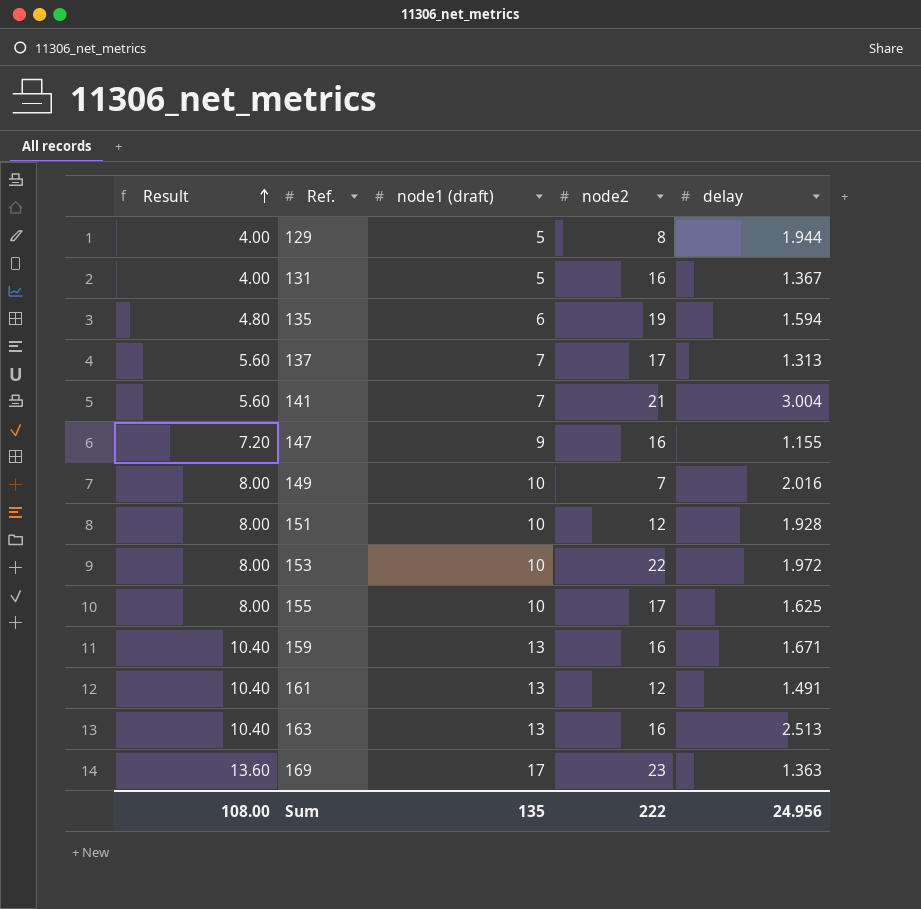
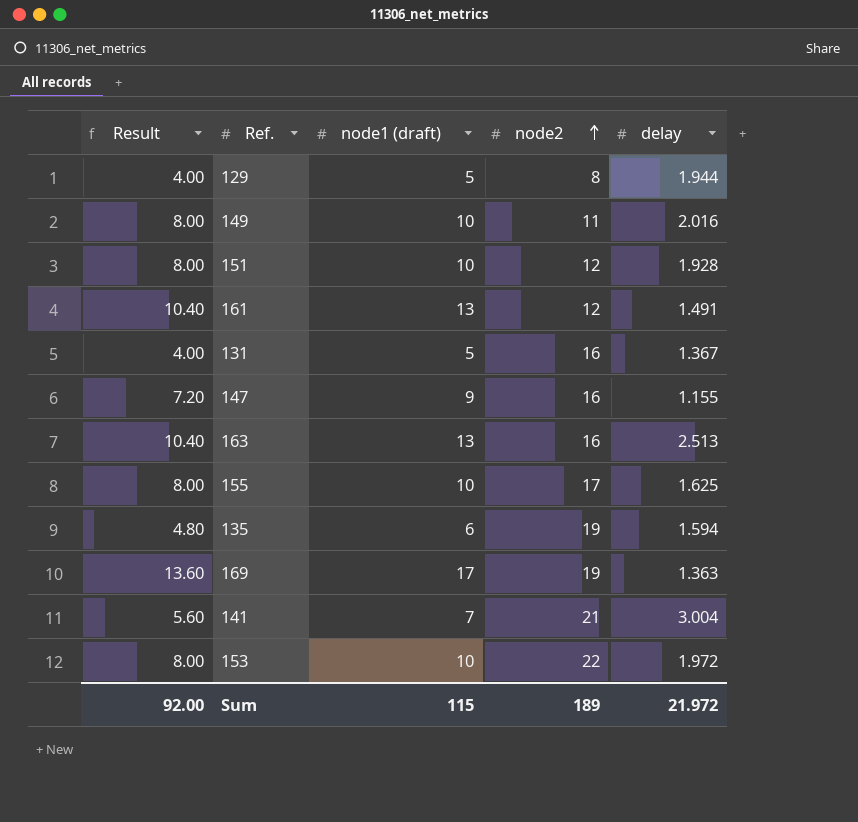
row order: Result ascending -> node2 ascending
row 137: 5.60 | 7 | 17 | 1.313 -> none
row 159: 10.40 | 13 | 16 | 1.671 -> none
149 | node2: 7 -> 11
169 | node2: 23 -> 19
Sum | Result: 108.00 -> 92.00
Sum | node1 (draft): 135 -> 115
Sum | node2: 222 -> 189
Sum | delay: 24.956 -> 21.972

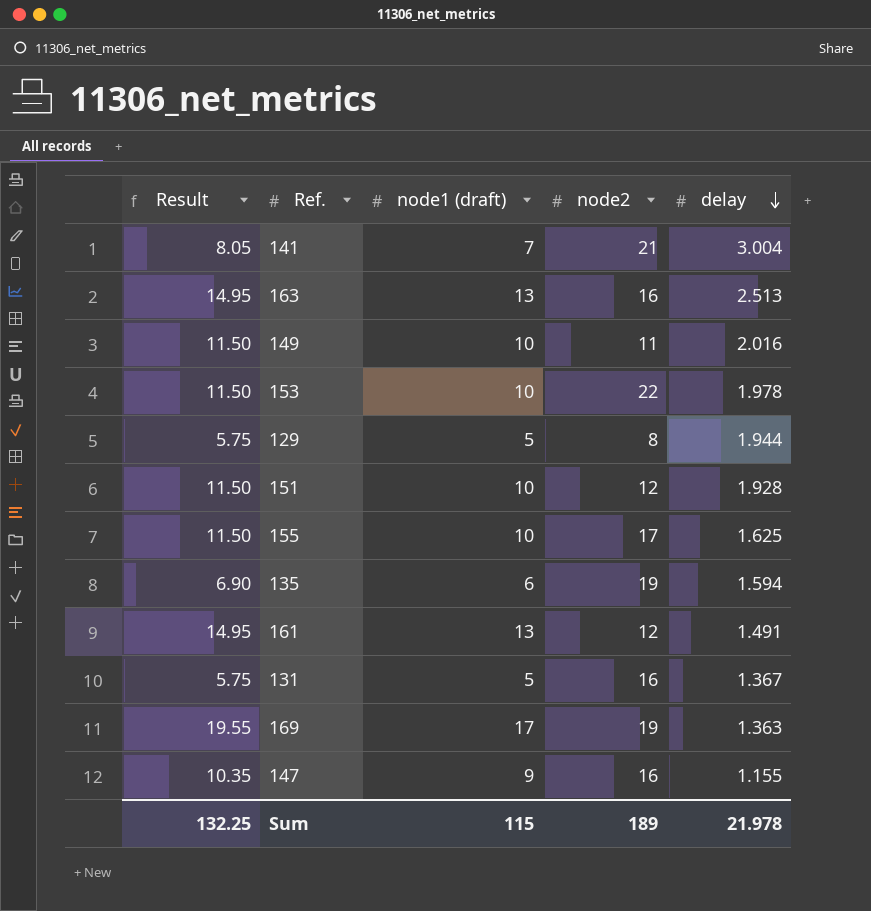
row order: node2 ascending -> delay descending
column Result | formula: [node1 (draft)] * 0.8 -> [node1 (draft)] * 1.15
153 | delay: 1.972 -> 1.978
Sum | Result: 92.00 -> 132.25
Sum | delay: 21.972 -> 21.978

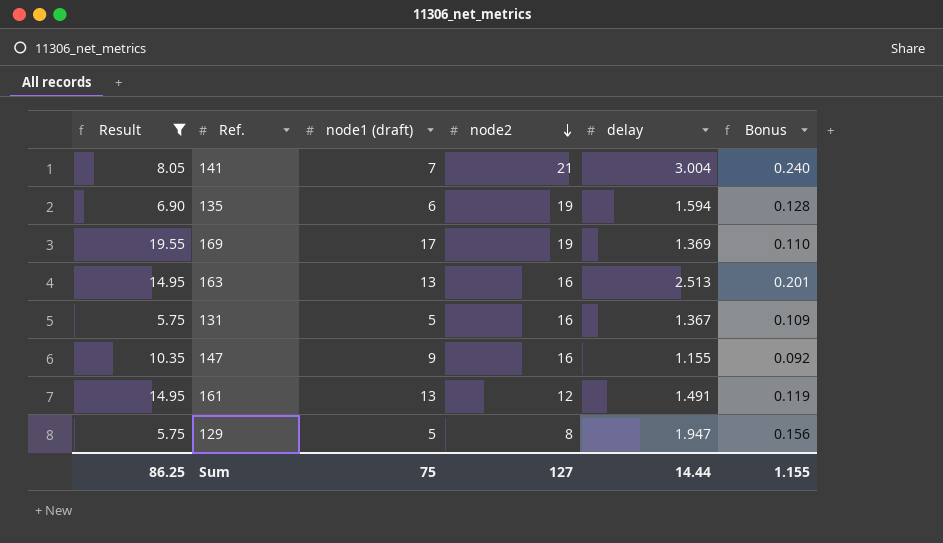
filter: none -> Result != 11.50
row order: delay descending -> node2 descending
column Bonus | formula: none -> [delay] * 0.08
169 | delay: 1.363 -> 1.369
129 | delay: 1.944 -> 1.947
Sum | Result: 132.25 -> 86.25
Sum | node1 (draft): 115 -> 75
Sum | node2: 189 -> 127
Sum | delay: 21.978 -> 14.44

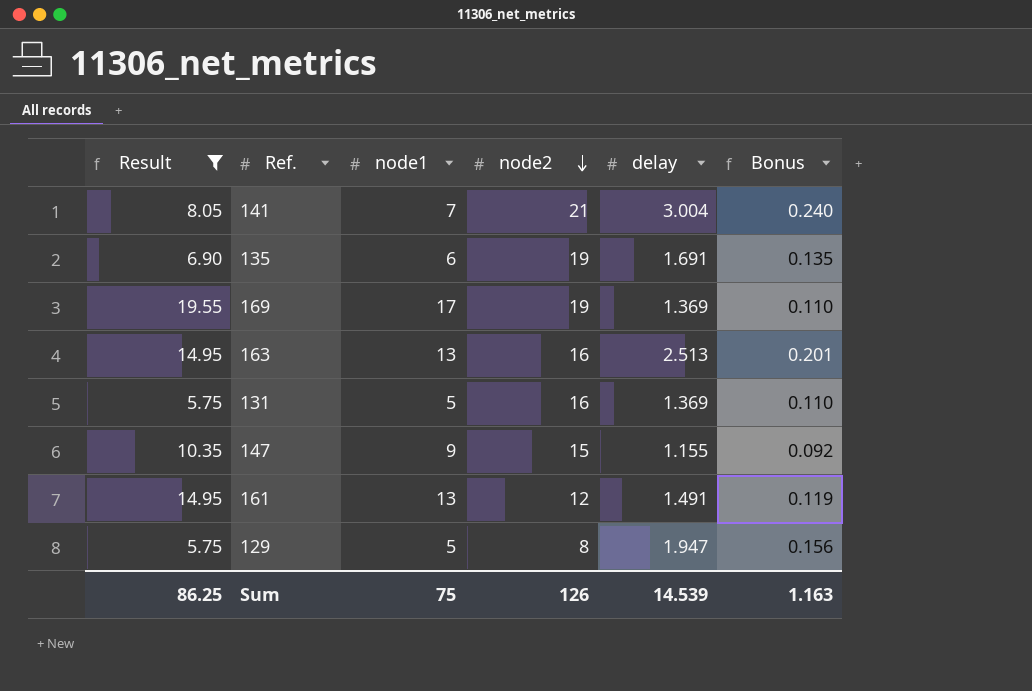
column name: node1 (draft) -> node1
135 | delay: 1.594 -> 1.691
135 | Bonus: 0.128 -> 0.135
131 | delay: 1.367 -> 1.369
131 | Bonus: 0.109 -> 0.110
147 | node2: 16 -> 15
Sum | node2: 127 -> 126
Sum | delay: 14.44 -> 14.539
Sum | Bonus: 1.155 -> 1.163

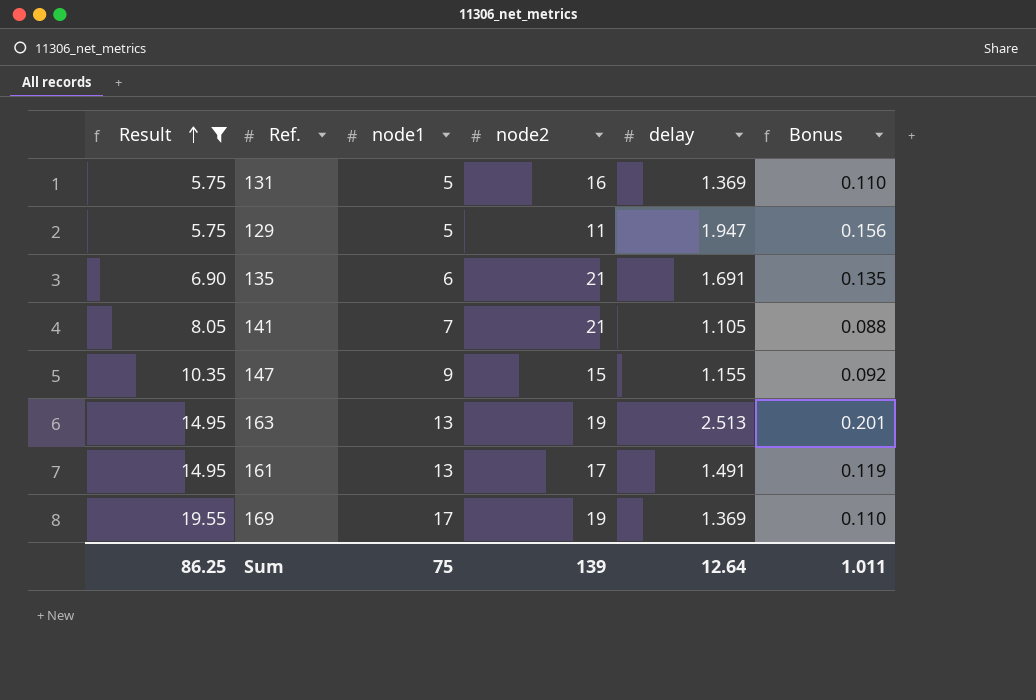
row order: node2 descending -> Result ascending
129 | node2: 8 -> 11
135 | node2: 19 -> 21
141 | delay: 3.004 -> 1.105
141 | Bonus: 0.240 -> 0.088
163 | node2: 16 -> 19
161 | node2: 12 -> 17
Sum | node2: 126 -> 139
Sum | delay: 14.539 -> 12.64
Sum | Bonus: 1.163 -> 1.011

